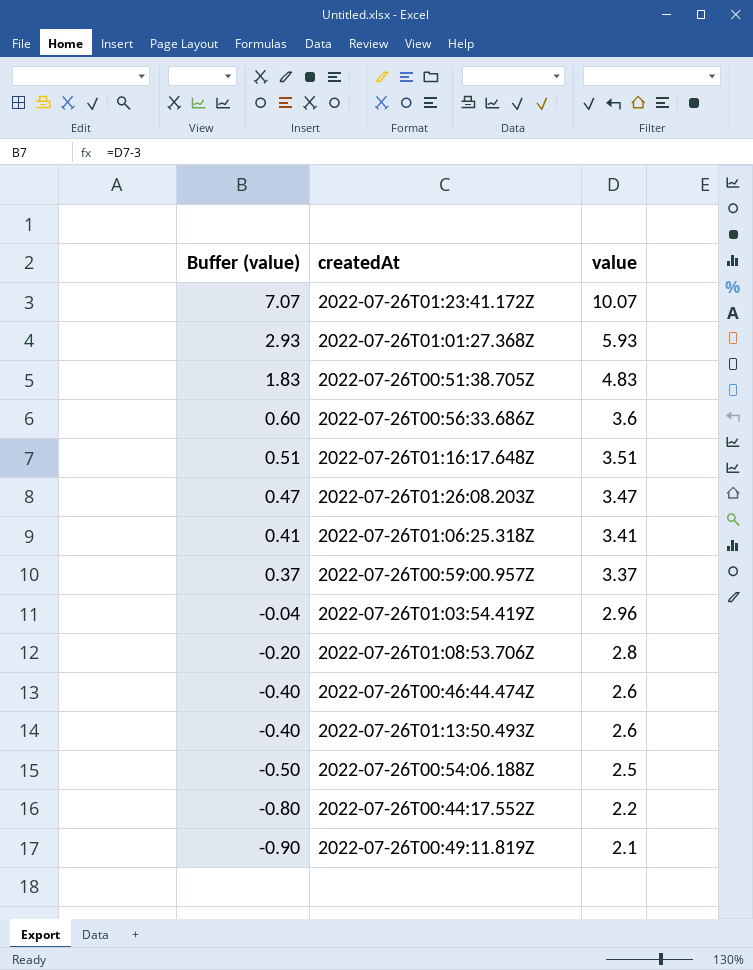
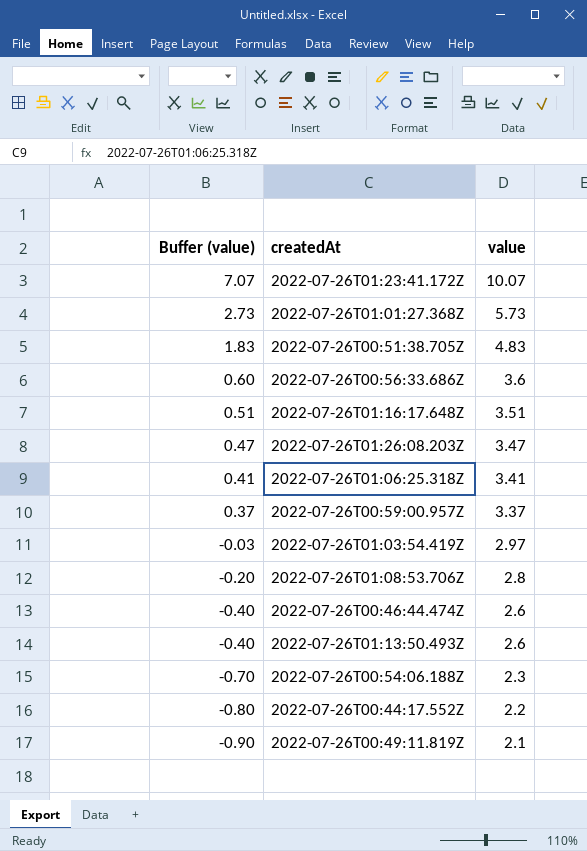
2022-07-26T01:01:27.368Z | Buffer (value): 2.93 -> 2.73
2022-07-26T01:01:27.368Z | value: 5.93 -> 5.73
2022-07-26T01:03:54.419Z | Buffer (value): -0.04 -> -0.03
2022-07-26T01:03:54.419Z | value: 2.96 -> 2.97
2022-07-26T00:54:06.188Z | Buffer (value): -0.50 -> -0.70
2022-07-26T00:54:06.188Z | value: 2.5 -> 2.3

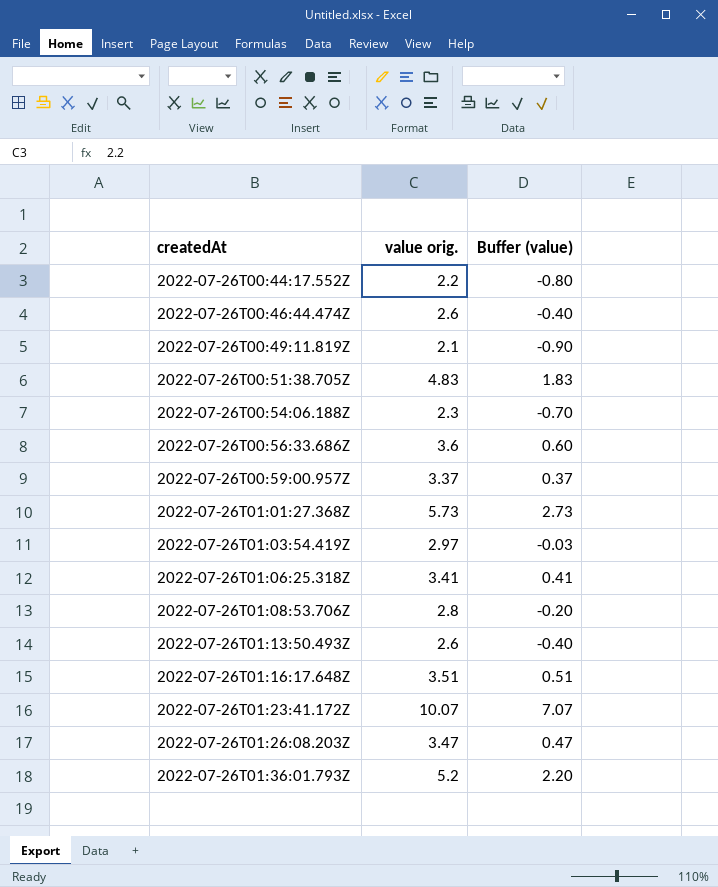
row order: Buffer (value) descending -> createdAt ascending
column name: value -> value orig.
column Buffer (value) | position: 1 -> 3
row 2022-07-26T01:36:01.793Z: none -> 5.2 | 2.20

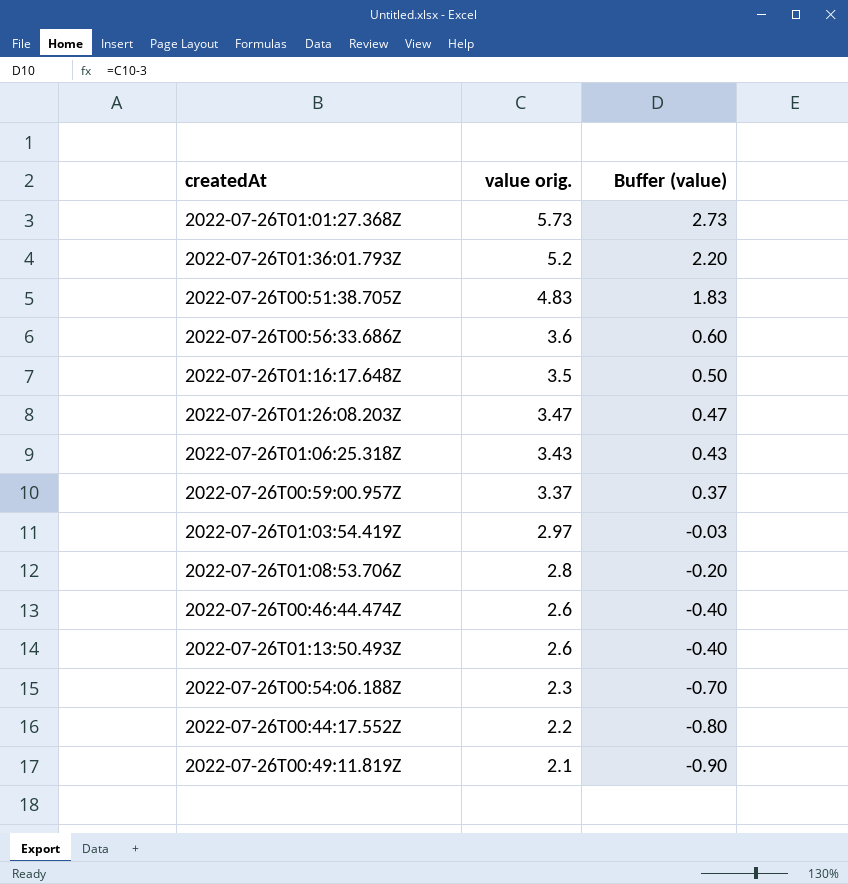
row order: createdAt ascending -> value orig. descending
row 2022-07-26T01:23:41.172Z: 10.07 | 7.07 -> none
2022-07-26T01:16:17.648Z | value orig.: 3.51 -> 3.5
2022-07-26T01:16:17.648Z | Buffer (value): 0.51 -> 0.50
2022-07-26T01:06:25.318Z | value orig.: 3.41 -> 3.43
2022-07-26T01:06:25.318Z | Buffer (value): 0.41 -> 0.43

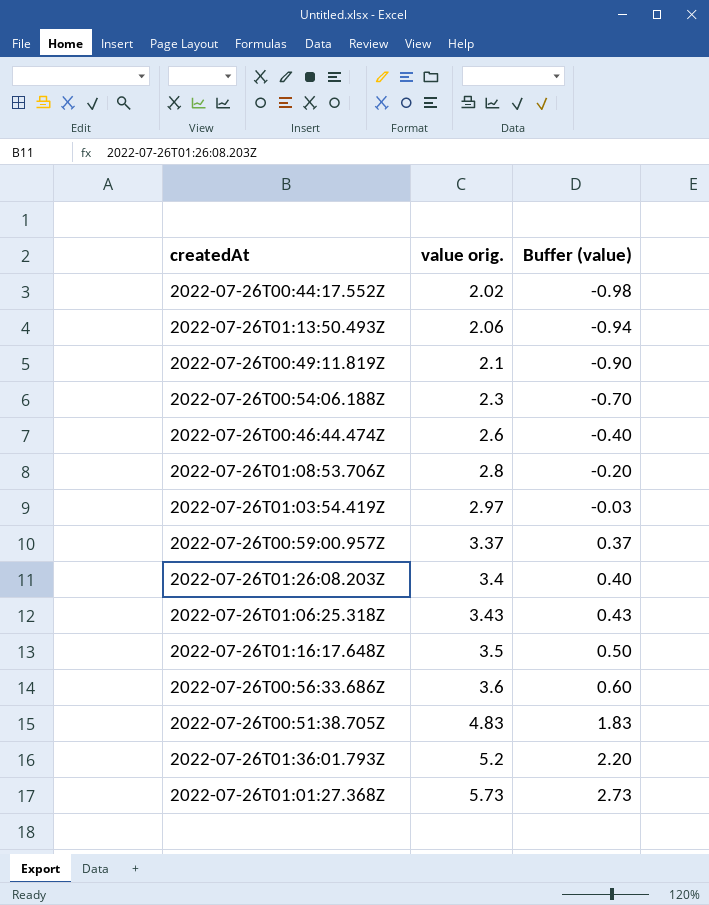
row order: value orig. descending -> value orig. ascending
2022-07-26T00:44:17.552Z | value orig.: 2.2 -> 2.02
2022-07-26T00:44:17.552Z | Buffer (value): -0.80 -> -0.98
2022-07-26T01:13:50.493Z | value orig.: 2.6 -> 2.06
2022-07-26T01:13:50.493Z | Buffer (value): -0.40 -> -0.94
2022-07-26T01:26:08.203Z | value orig.: 3.47 -> 3.4
2022-07-26T01:26:08.203Z | Buffer (value): 0.47 -> 0.40

